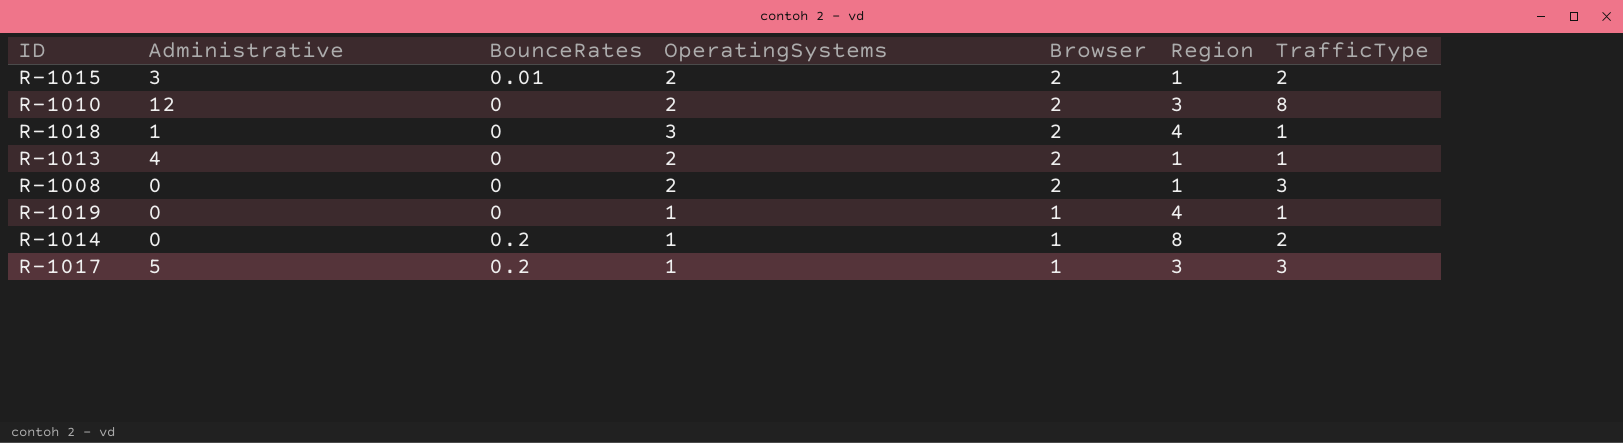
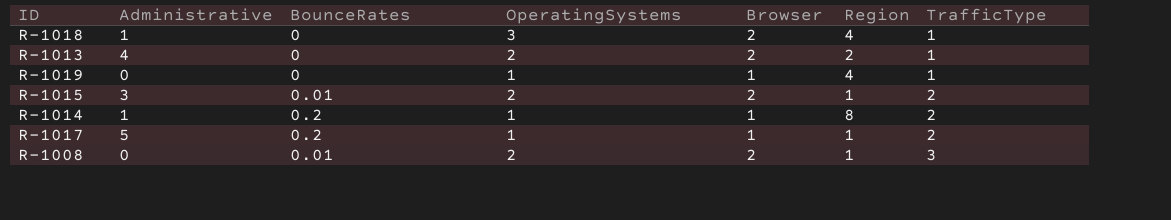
row order: Browser descending -> TrafficType ascending
row R-1010: 12 | 0 | 2 | 2 | 3 | 8 -> none
R-1013 | Region: 1 -> 2
R-1014 | Administrative: 0 -> 1
R-1017 | Region: 3 -> 1
R-1017 | TrafficType: 3 -> 2
R-1008 | BounceRates: 0 -> 0.01

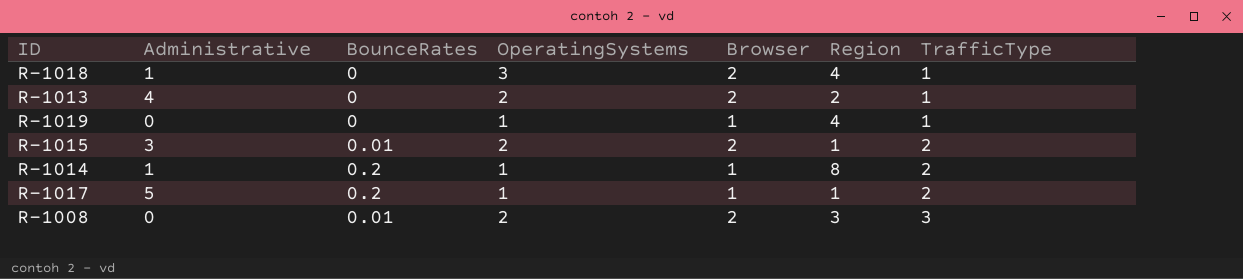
R-1008 | Region: 1 -> 3

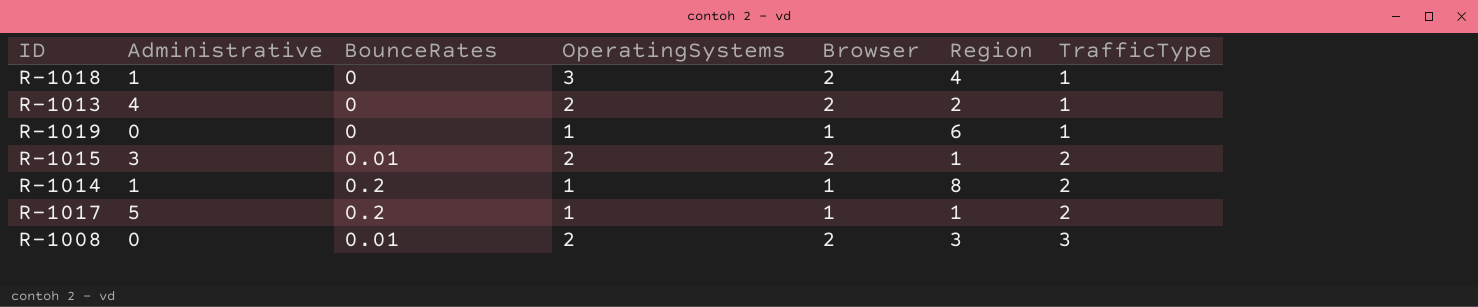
R-1019 | Region: 4 -> 6

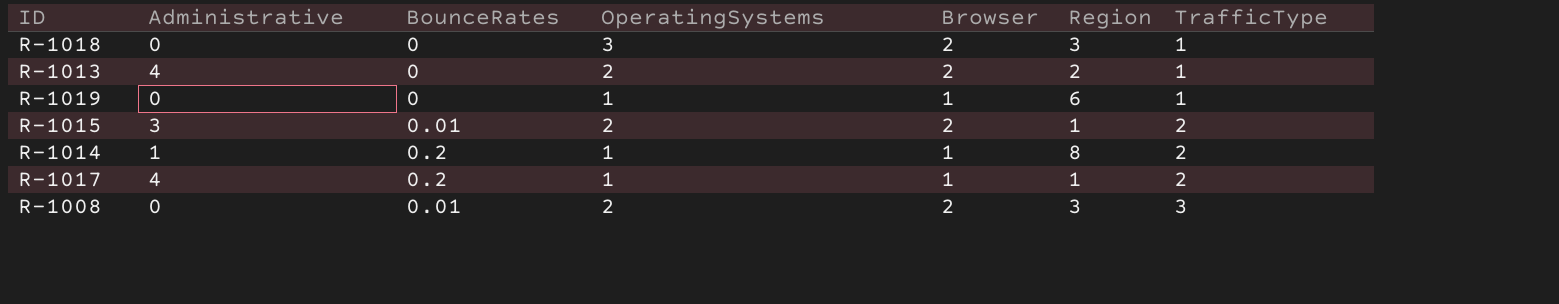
R-1018 | Administrative: 1 -> 0
R-1018 | Region: 4 -> 3
R-1017 | Administrative: 5 -> 4

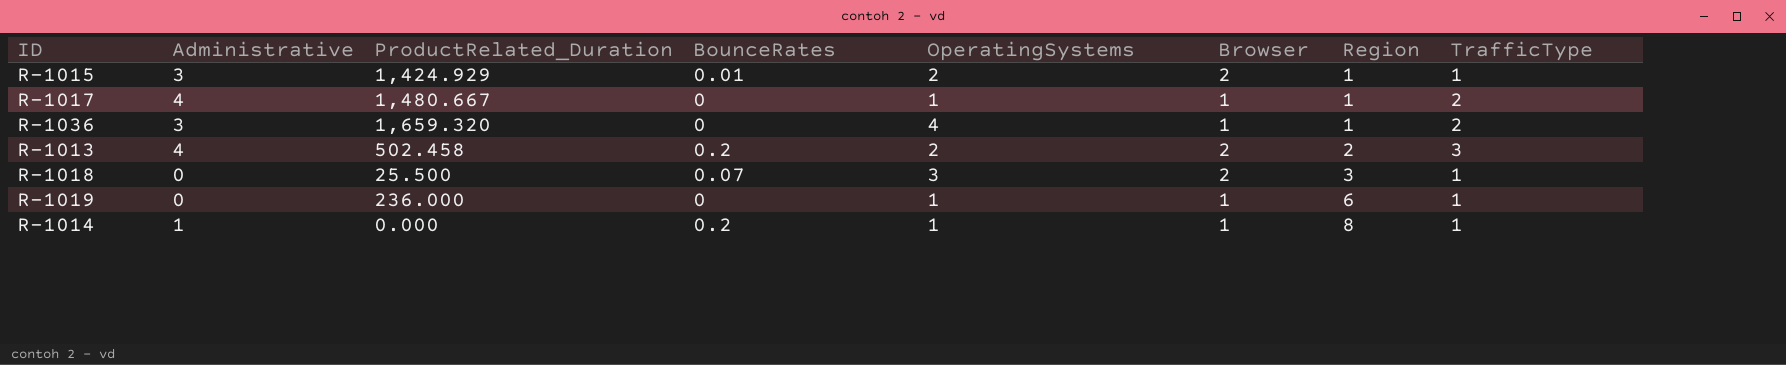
row order: TrafficType ascending -> Region ascending
column ProductRelated_Duration | position: none -> 3
row R-1008: 0 | 0.01 | 2 | 2 | 3 | 3 -> none
R-1015 | TrafficType: 2 -> 1
R-1017 | BounceRates: 0.2 -> 0
row R-1036: none -> 3 | 1,659.320 | 0 | 4 | 1 | 1 | 2
R-1013 | BounceRates: 0 -> 0.2
R-1013 | TrafficType: 1 -> 3
R-1018 | BounceRates: 0 -> 0.07
R-1014 | TrafficType: 2 -> 1

